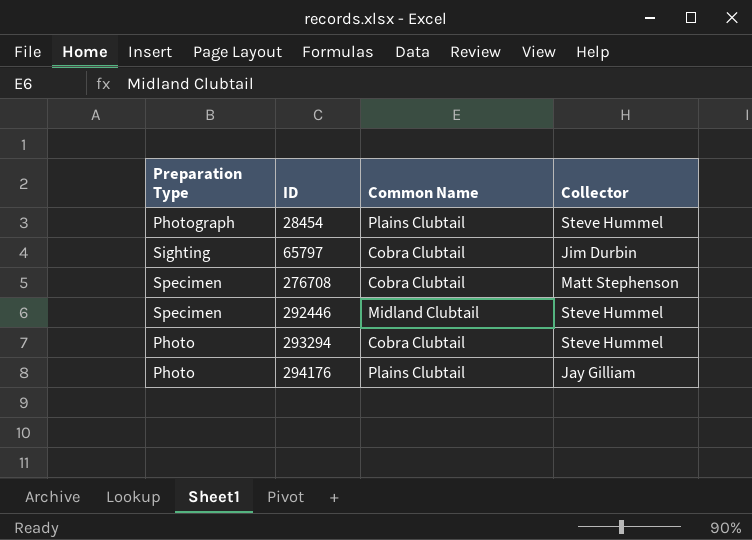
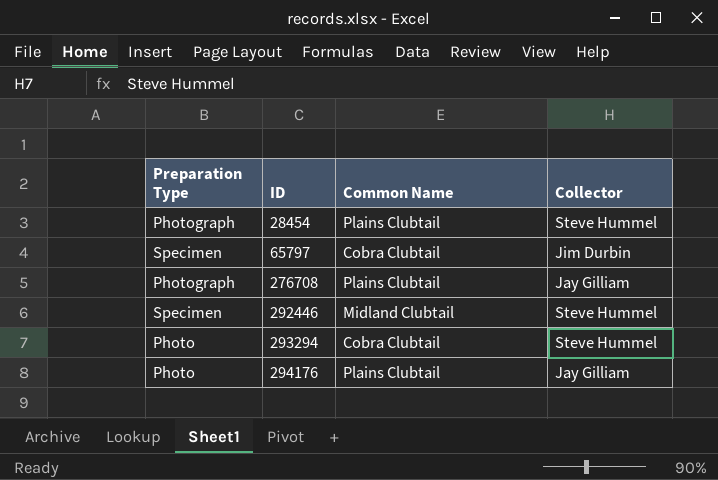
65797 | Preparation Type: Sighting -> Specimen
276708 | Preparation Type: Specimen -> Photograph
276708 | Common Name: Cobra Clubtail -> Plains Clubtail
276708 | Collector: Matt Stephenson -> Jay Gilliam

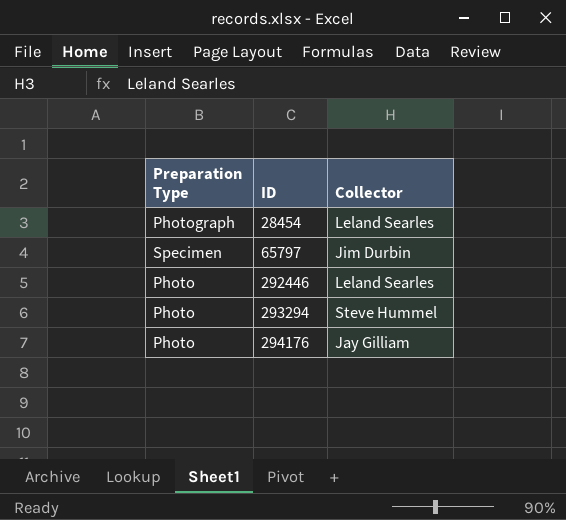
column Common Name | position: 3 -> none
row 276708: Photograph | Plains Clubtail | Jay Gilliam -> none
28454 | Collector: Steve Hummel -> Leland Searles
292446 | Preparation Type: Specimen -> Photo
292446 | Collector: Steve Hummel -> Leland Searles

